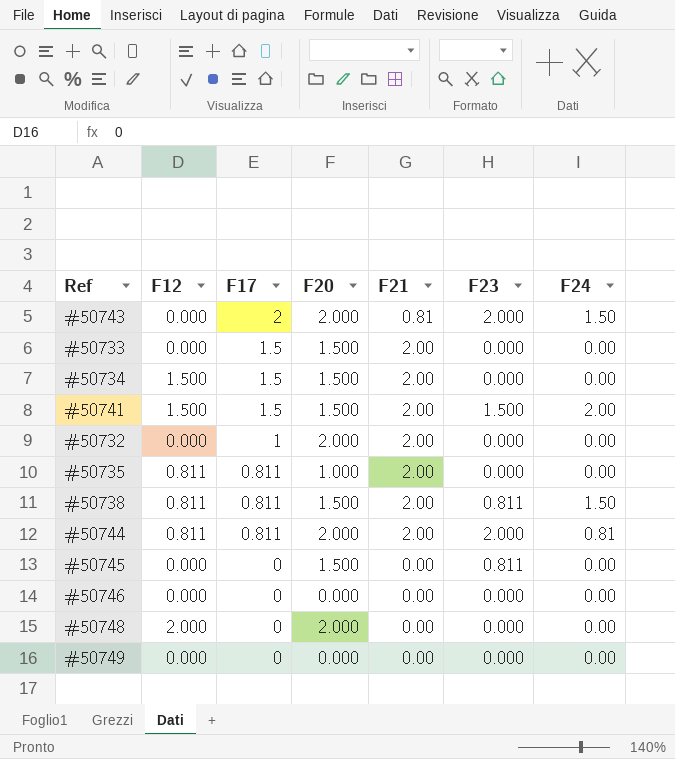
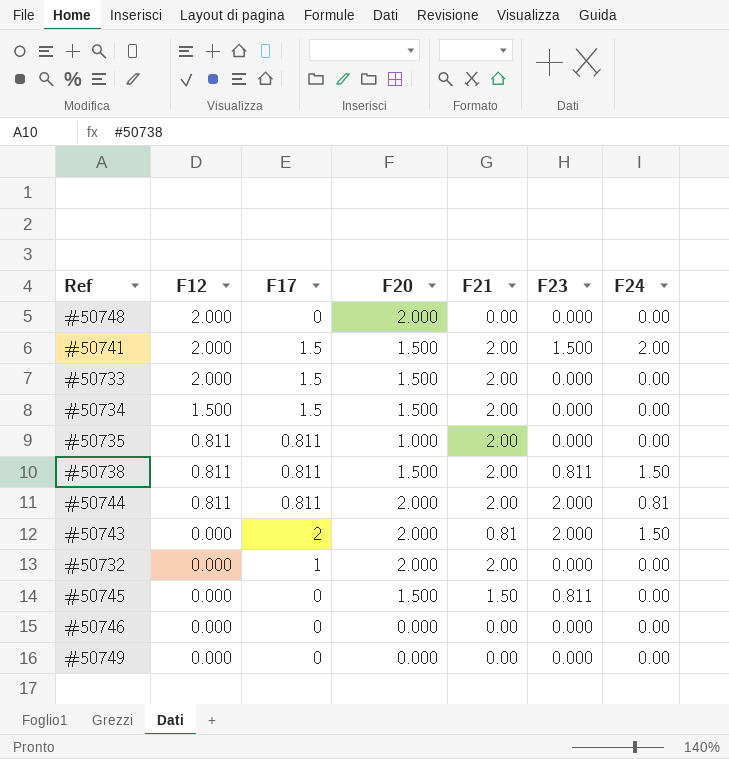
row order: F17 descending -> F12 descending
#50741 | F12: 1.500 -> 2.000
#50733 | F12: 0.000 -> 2.000
#50745 | F21: 0.00 -> 1.50

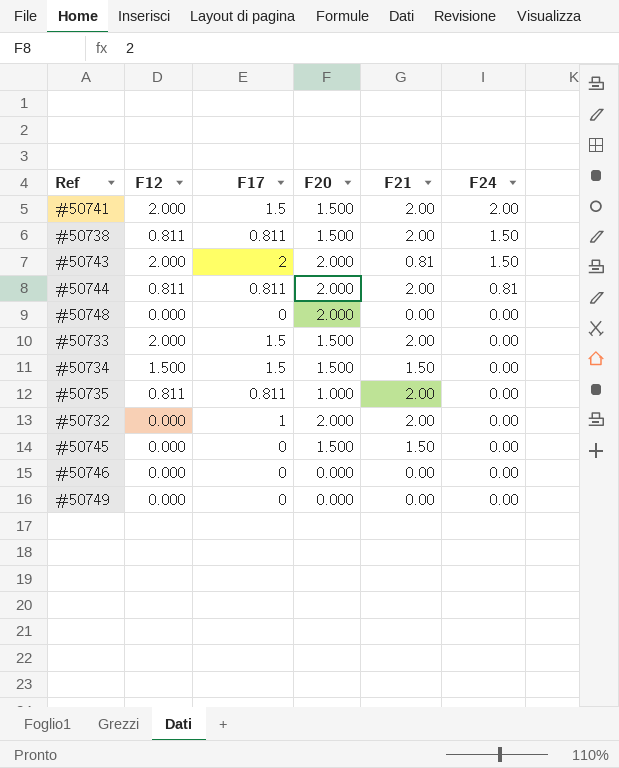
row order: F12 descending -> F24 descending
column F23 | position: 6 -> none
#50743 | F12: 0.000 -> 2.000
#50748 | F12: 2.000 -> 0.000
#50734 | F21: 2.00 -> 1.50

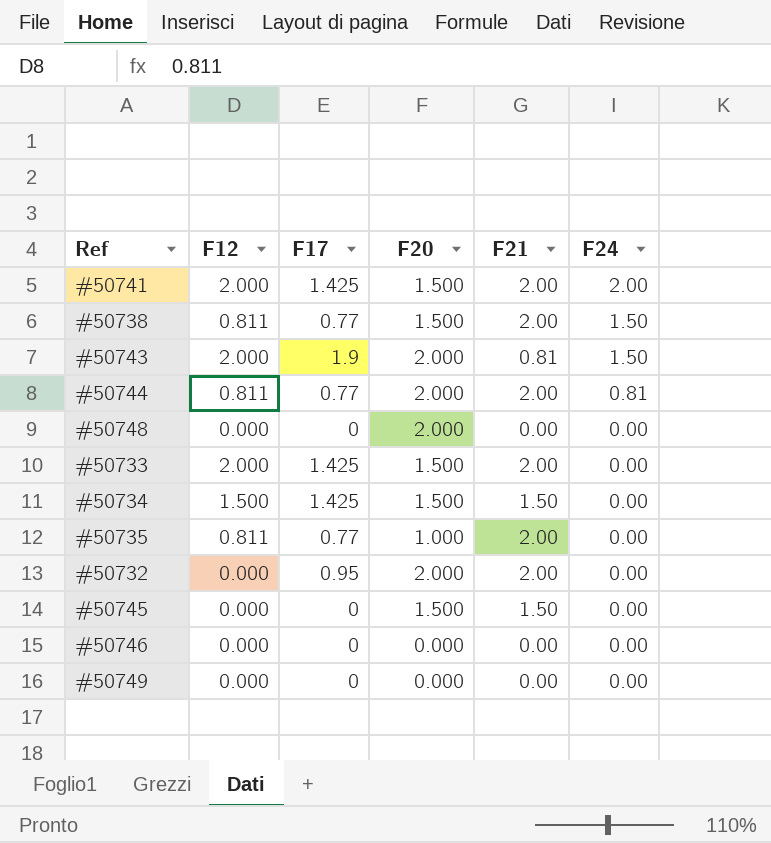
#50741 | F17: 1.5 -> 1.425
#50738 | F17: 0.811 -> 0.77
#50743 | F17: 2 -> 1.9
#50744 | F17: 0.811 -> 0.77
#50733 | F17: 1.5 -> 1.425
#50734 | F17: 1.5 -> 1.425
#50735 | F17: 0.811 -> 0.77
#50732 | F17: 1 -> 0.95

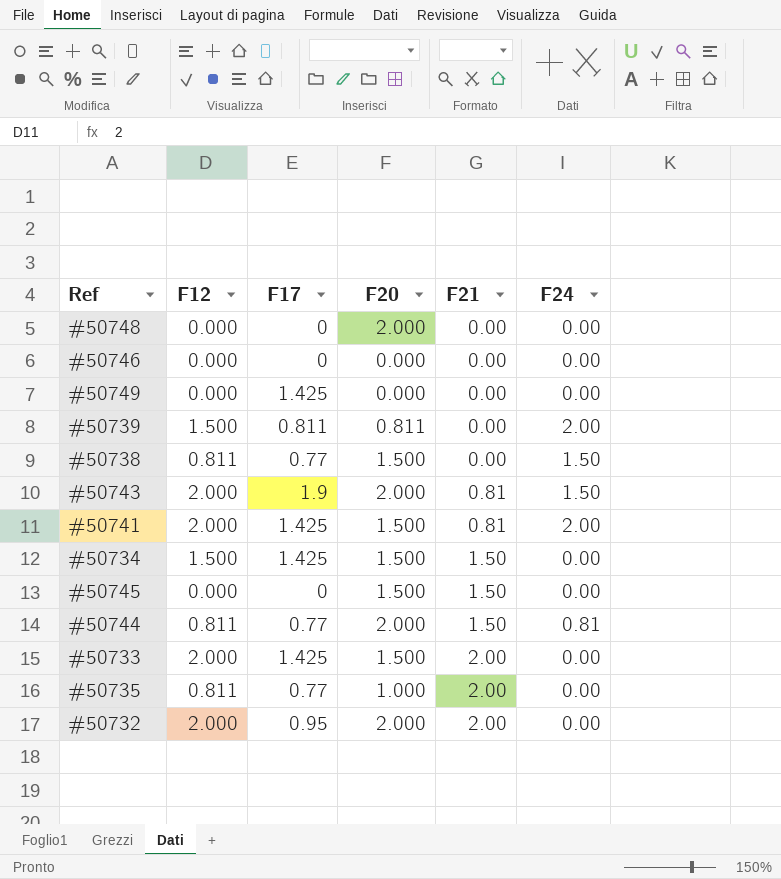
row order: F24 descending -> F21 ascending
#50749 | F17: 0 -> 1.425
row #50739: none -> 1.500 | 0.811 | 0.811 | 0.00 | 2.00
#50738 | F21: 2.00 -> 0.00
#50741 | F21: 2.00 -> 0.81
#50744 | F21: 2.00 -> 1.50
#50732 | F12: 0.000 -> 2.000

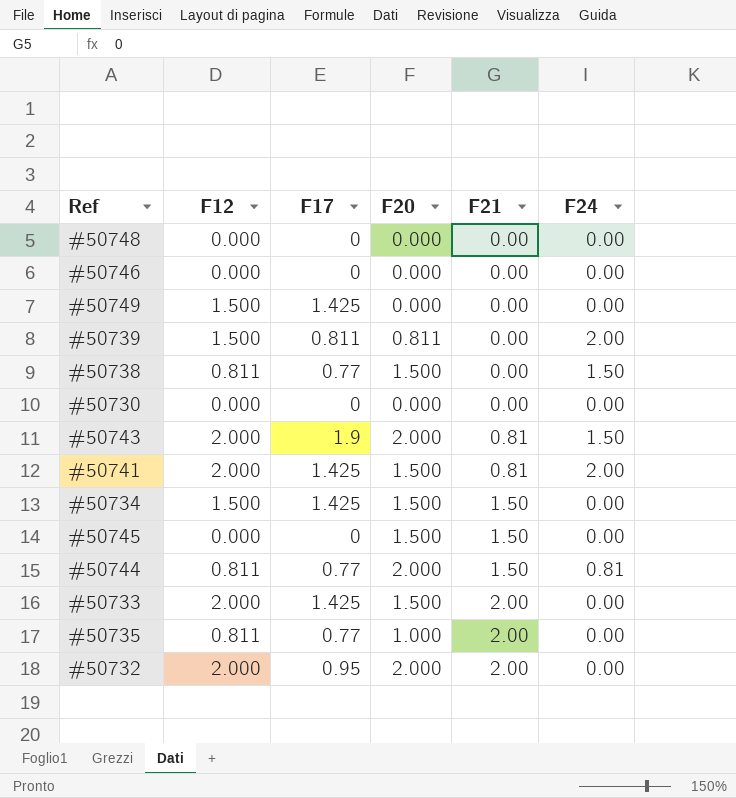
#50748 | F20: 2.000 -> 0.000
#50749 | F12: 0.000 -> 1.500
row #50730: none -> 0.000 | 0 | 0.000 | 0.00 | 0.00

